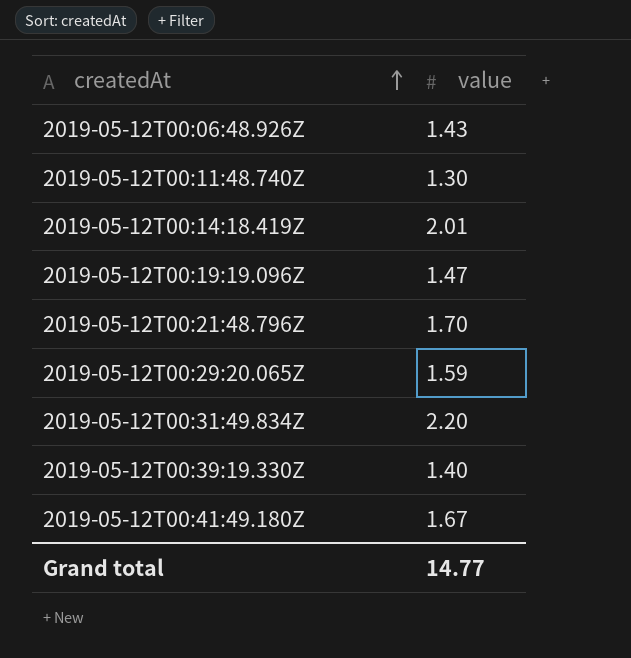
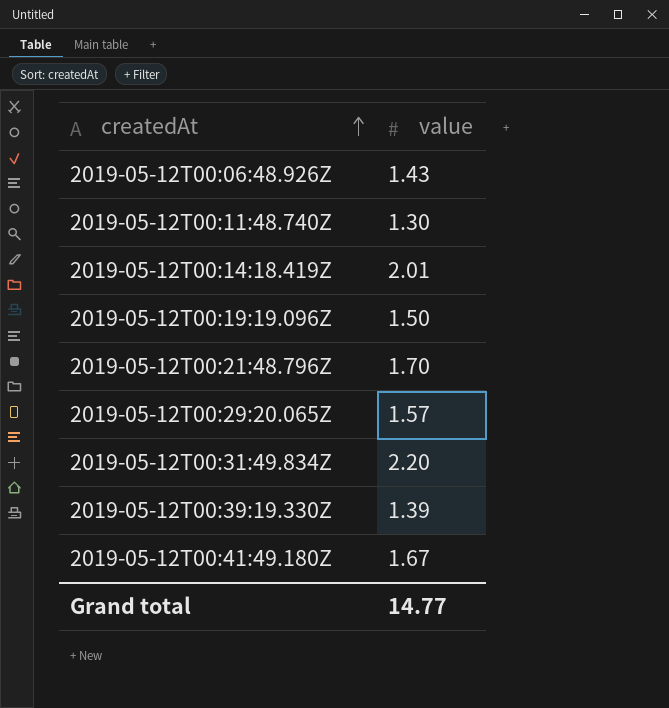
2019-05-12T00:19:19.096Z | value: 1.47 -> 1.50
2019-05-12T00:29:20.065Z | value: 1.59 -> 1.57
2019-05-12T00:39:19.330Z | value: 1.40 -> 1.39

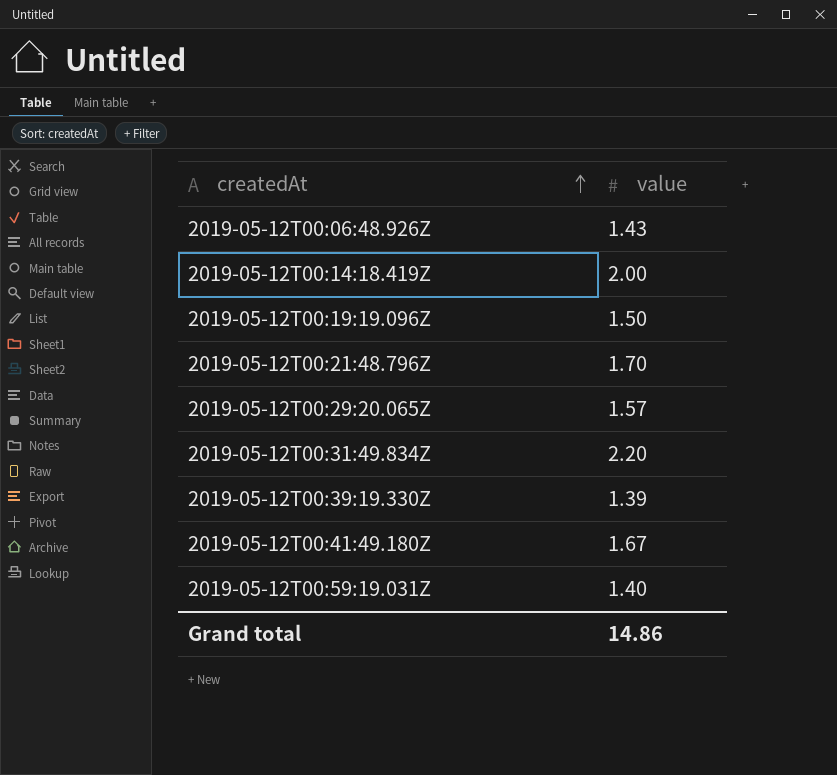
row 2019-05-12T00:11:48.740Z: 1.30 -> none
2019-05-12T00:14:18.419Z | value: 2.01 -> 2.00
row 2019-05-12T00:59:19.031Z: none -> 1.40
Grand total | value: 14.77 -> 14.86

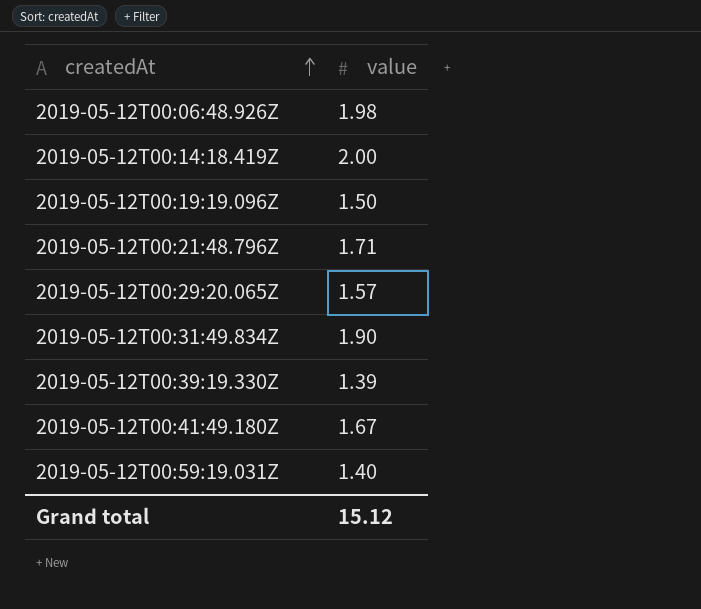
2019-05-12T00:06:48.926Z | value: 1.43 -> 1.98
2019-05-12T00:21:48.796Z | value: 1.70 -> 1.71
2019-05-12T00:31:49.834Z | value: 2.20 -> 1.90
Grand total | value: 14.86 -> 15.12

